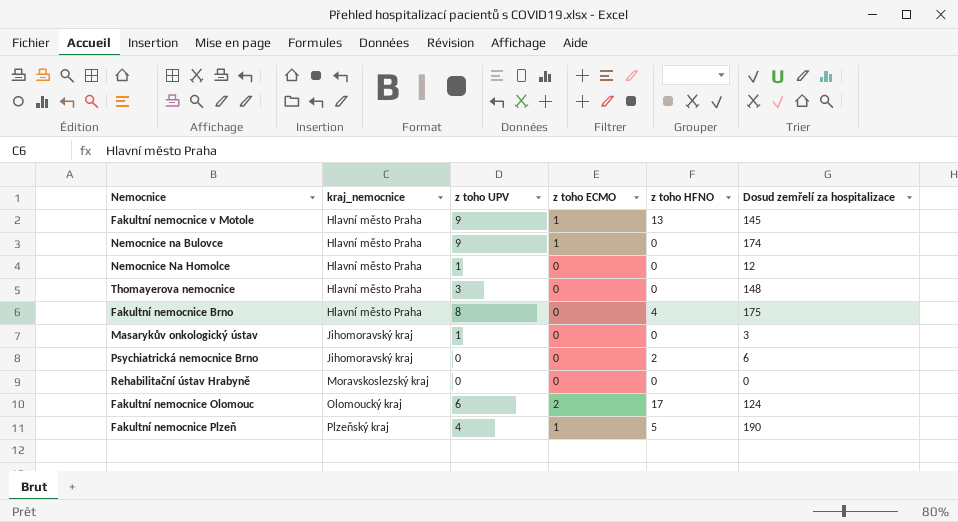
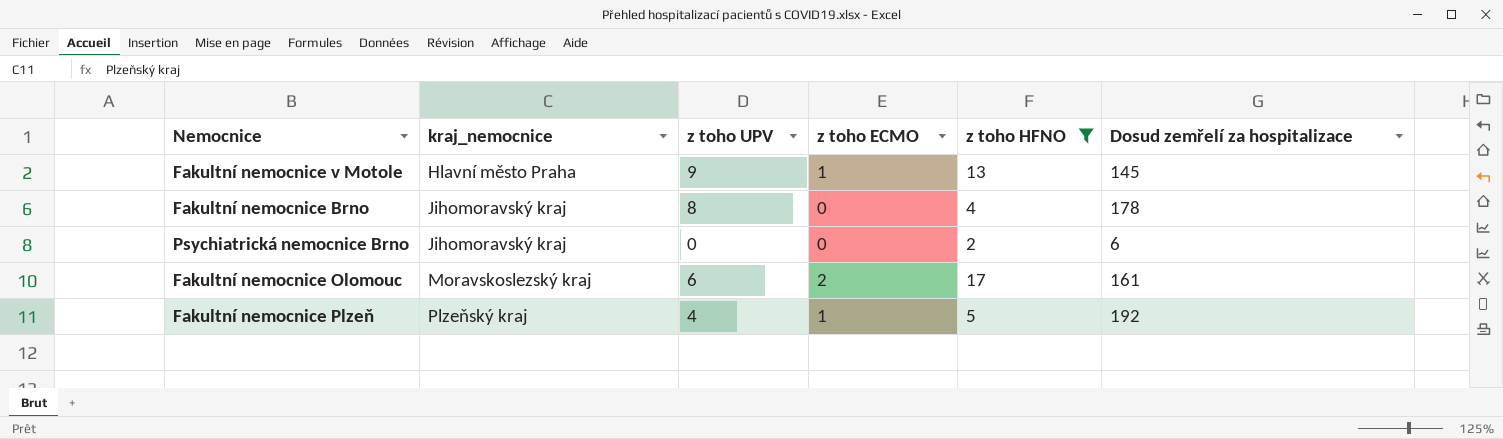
filter: none -> z toho HFNO != 0
Fakultní nemocnice Brno | kraj_nemocnice: Hlavní město Praha -> Jihomoravský kraj
Fakultní nemocnice Brno | Dosud zemřelí za hospitalizace: 175 -> 178
Fakultní nemocnice Olomouc | kraj_nemocnice: Olomoucký kraj -> Moravskoslezský kraj
Fakultní nemocnice Olomouc | Dosud zemřelí za hospitalizace: 124 -> 161
Fakultní nemocnice Plzeň | Dosud zemřelí za hospitalizace: 190 -> 192

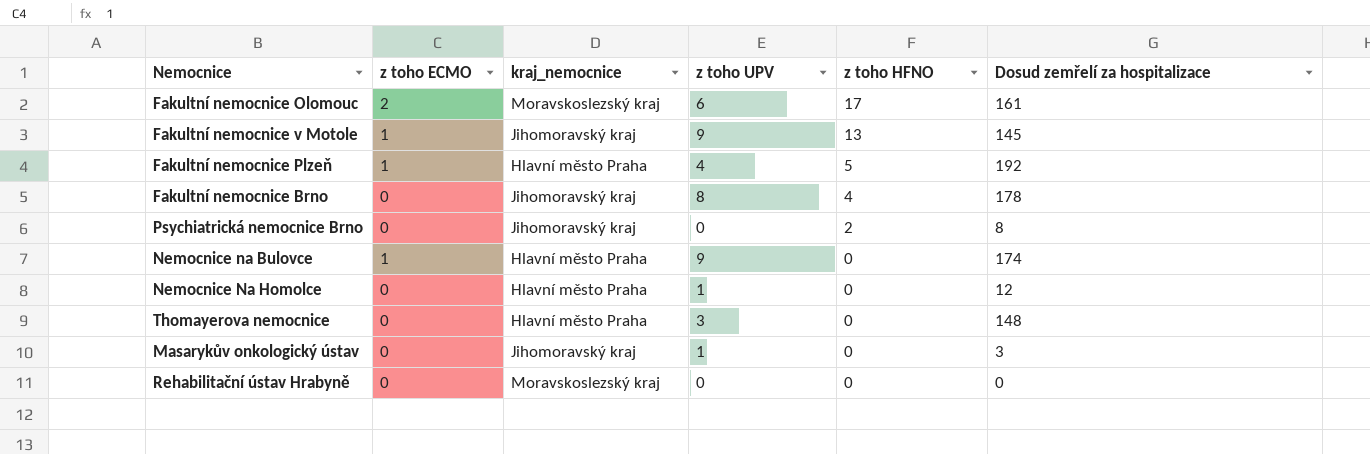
filter: z toho HFNO != 0 -> none
row order: kraj_nemocnice ascending -> z toho HFNO descending
column z toho ECMO | position: 4 -> 2
Fakultní nemocnice v Motole | kraj_nemocnice: Hlavní město Praha -> Jihomoravský kraj
Fakultní nemocnice Plzeň | kraj_nemocnice: Plzeňský kraj -> Hlavní město Praha
Psychiatrická nemocnice Brno | Dosud zemřelí za hospitalizace: 6 -> 8

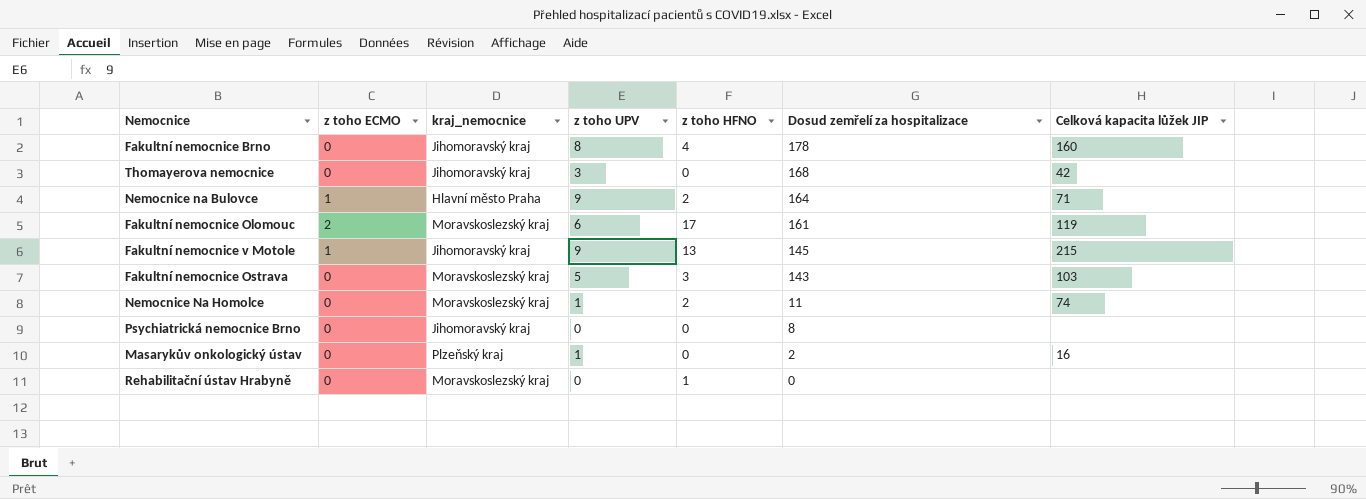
row order: z toho HFNO descending -> Dosud zemřelí za hospitalizace descending
column Celková kapacita lůžek JIP | position: none -> 7
row Fakultní nemocnice Plzeň: 1 | Hlavní město Praha | 4 | 5 | 192 -> none
Thomayerova nemocnice | kraj_nemocnice: Hlavní město Praha -> Jihomoravský kraj
Thomayerova nemocnice | Dosud zemřelí za hospitalizace: 148 -> 168
Nemocnice na Bulovce | z toho HFNO: 0 -> 2
Nemocnice na Bulovce | Dosud zemřelí za hospitalizace: 174 -> 164
row Fakultní nemocnice Ostrava: none -> 0 | Moravskoslezský kraj | 5 | 3 | 143 | 103
Nemocnice Na Homolce | kraj_nemocnice: Hlavní město Praha -> Moravskoslezský kraj
Nemocnice Na Homolce | z toho HFNO: 0 -> 2
Nemocnice Na Homolce | Dosud zemřelí za hospitalizace: 12 -> 11
Psychiatrická nemocnice Brno | z toho HFNO: 2 -> 0
Masarykův onkologický ústav | kraj_nemocnice: Jihomoravský kraj -> Plzeňský kraj
Masarykův onkologický ústav | Dosud zemřelí za hospitalizace: 3 -> 2
Rehabilitační ústav Hrabyně | z toho HFNO: 0 -> 1

